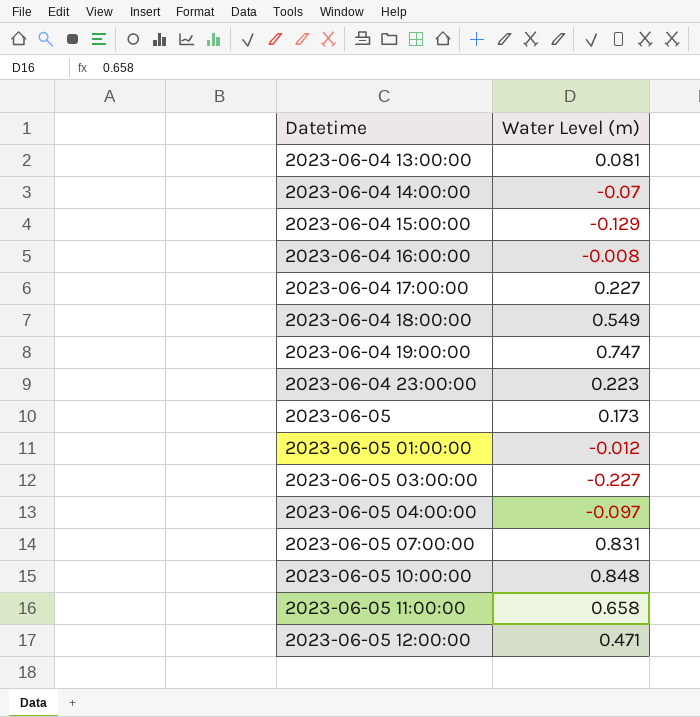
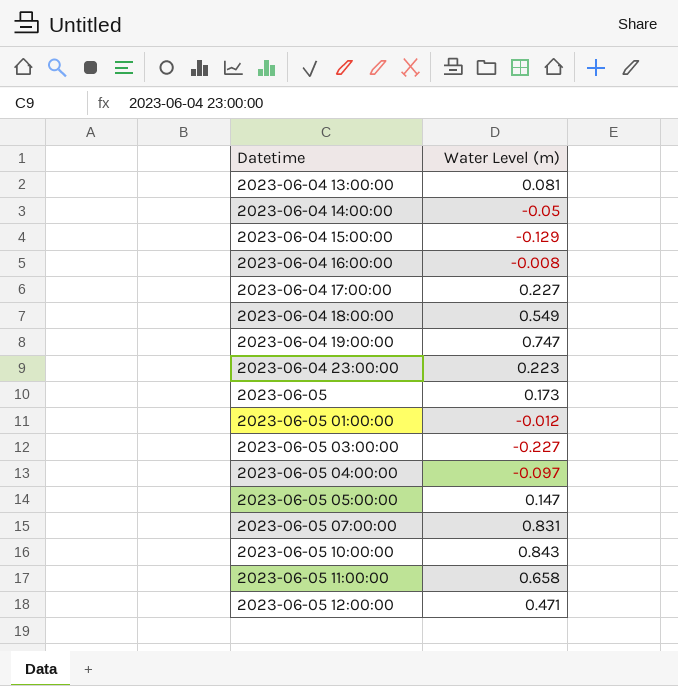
2023-06-04 14:00:00 | Water Level (m): -0.07 -> -0.05
row 2023-06-05 05:00:00: none -> 0.147
2023-06-05 10:00:00 | Water Level (m): 0.848 -> 0.843

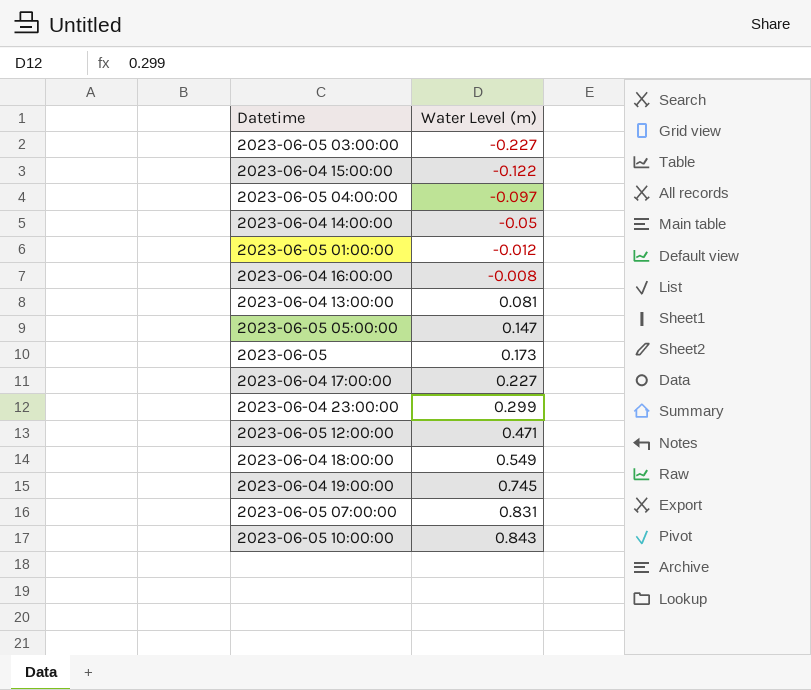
row order: Datetime ascending -> Water Level (m) ascending
row 2023-06-05 11:00:00: 0.658 -> none
2023-06-04 15:00:00 | Water Level (m): -0.129 -> -0.122
2023-06-04 23:00:00 | Water Level (m): 0.223 -> 0.299
2023-06-04 19:00:00 | Water Level (m): 0.747 -> 0.745

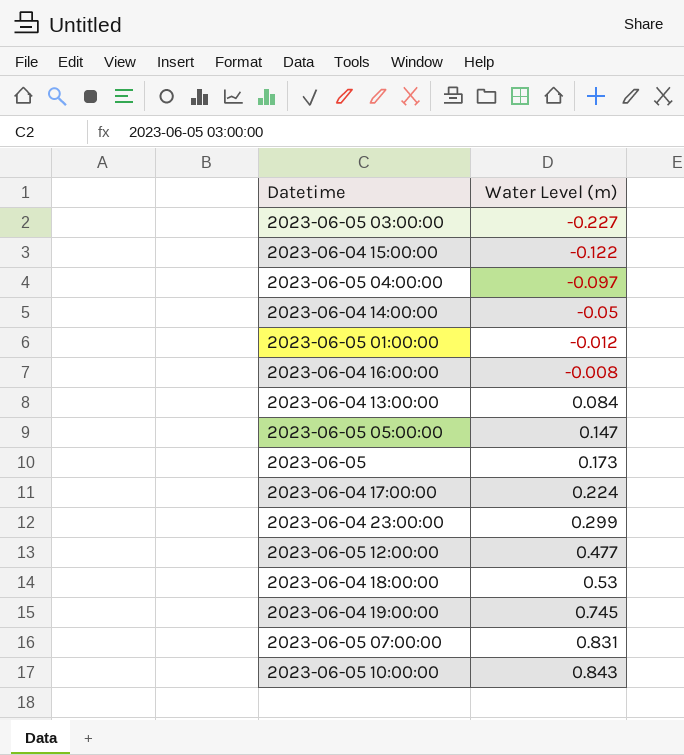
2023-06-04 13:00:00 | Water Level (m): 0.081 -> 0.084
2023-06-04 17:00:00 | Water Level (m): 0.227 -> 0.224
2023-06-05 12:00:00 | Water Level (m): 0.471 -> 0.477
2023-06-04 18:00:00 | Water Level (m): 0.549 -> 0.53

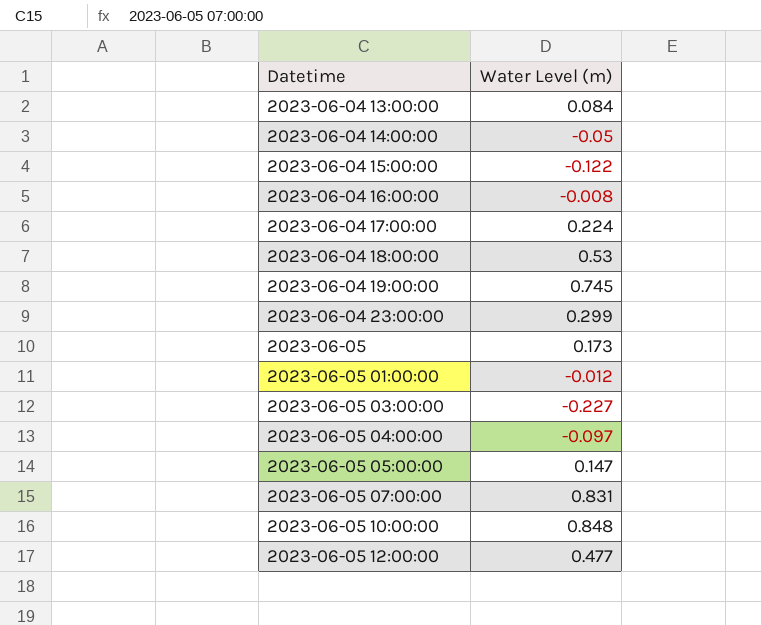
row order: Water Level (m) ascending -> Datetime ascending
2023-06-05 10:00:00 | Water Level (m): 0.843 -> 0.848

